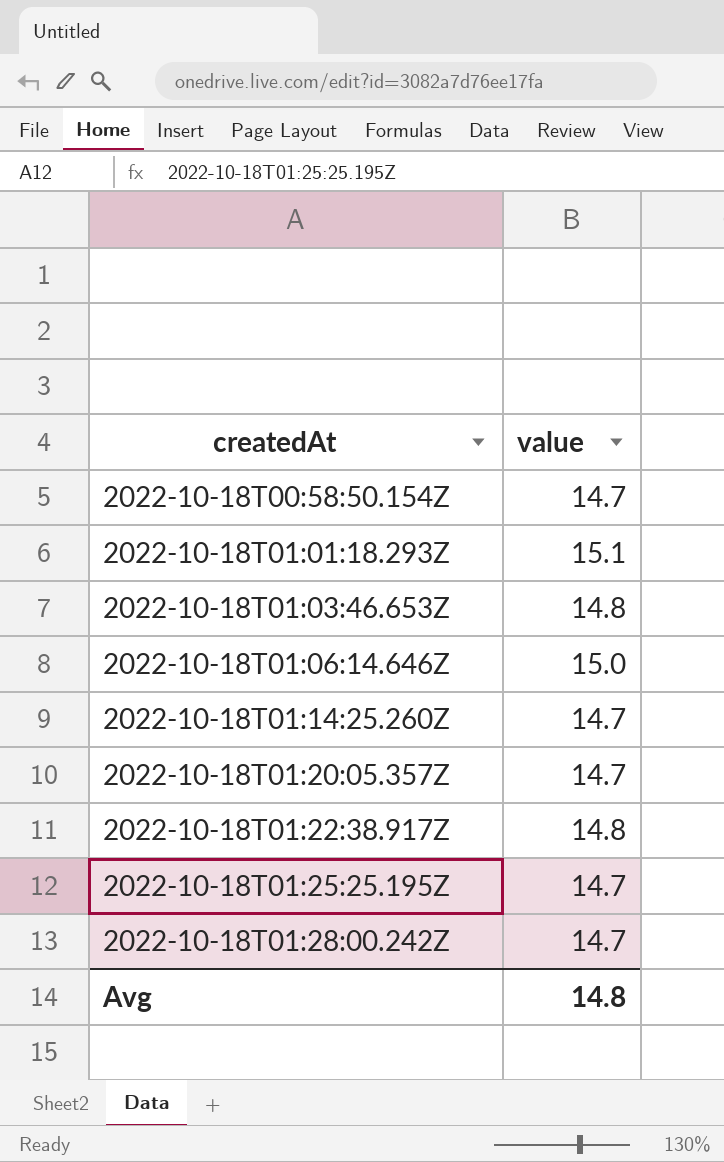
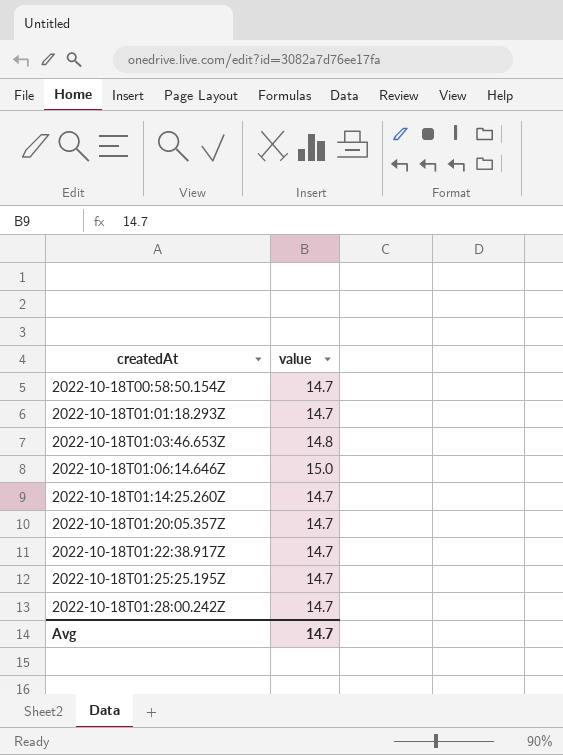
2022-10-18T01:01:18.293Z | value: 15.1 -> 14.7
2022-10-18T01:22:38.917Z | value: 14.8 -> 14.7
Avg | value: 14.8 -> 14.7

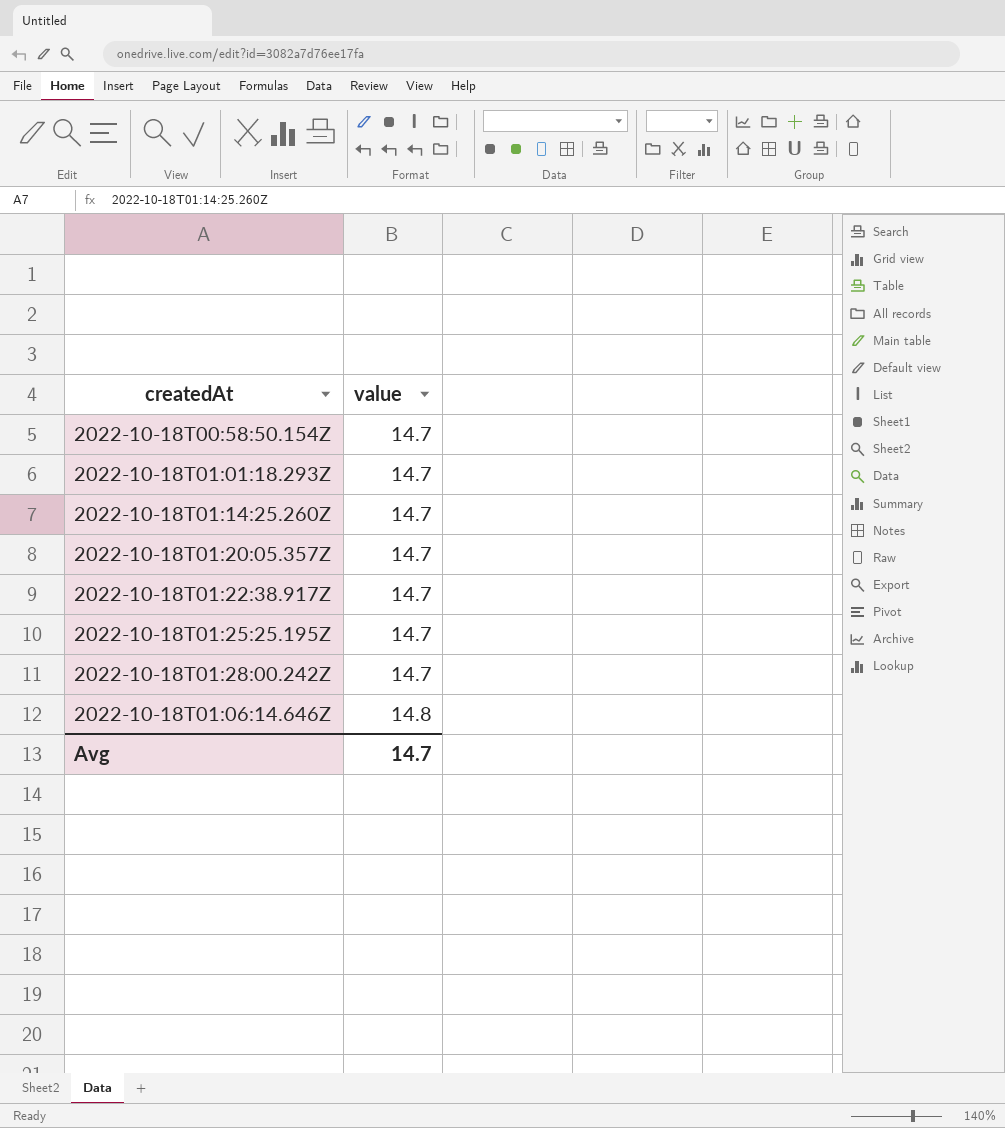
row order: createdAt ascending -> value ascending
row 2022-10-18T01:03:46.653Z: 14.8 -> none
2022-10-18T01:06:14.646Z | value: 15.0 -> 14.8

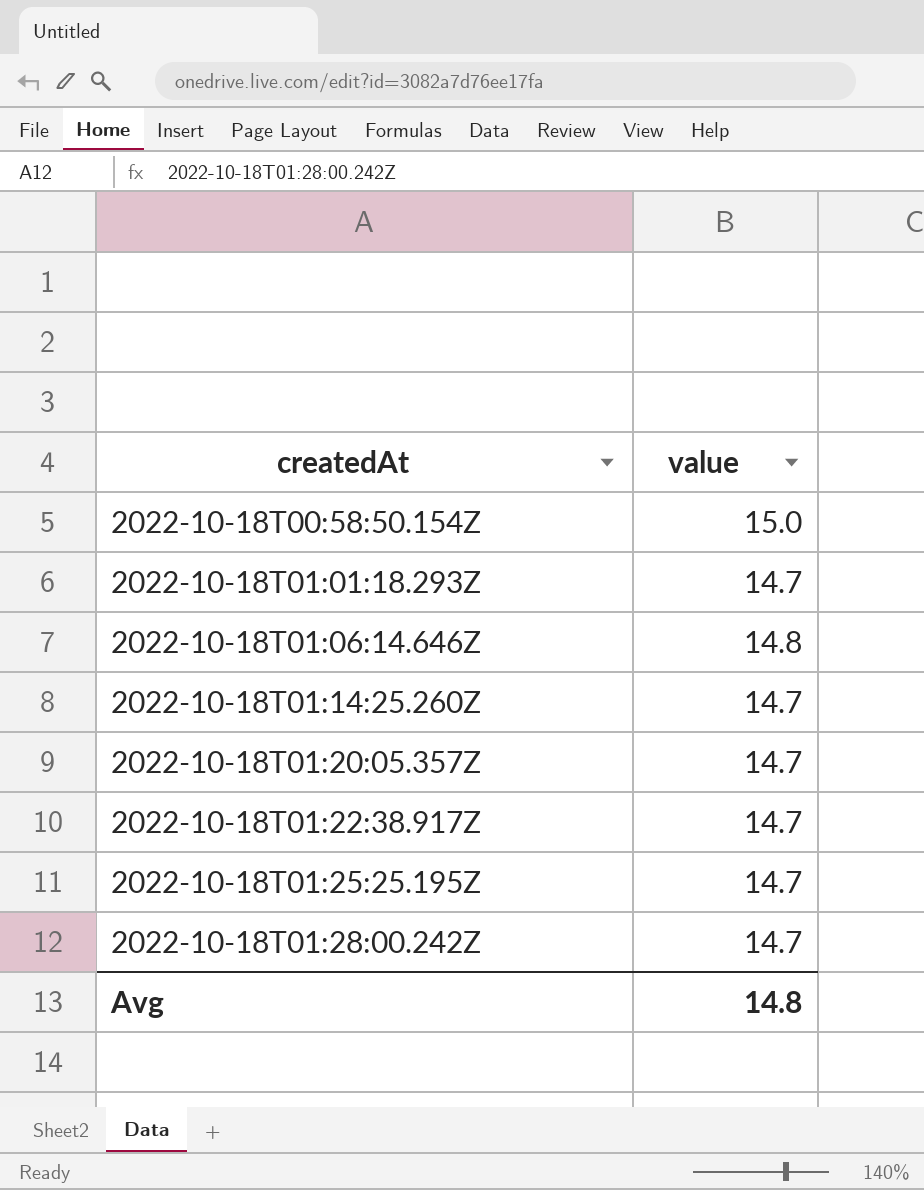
row order: value ascending -> createdAt ascending
2022-10-18T00:58:50.154Z | value: 14.7 -> 15.0
Avg | value: 14.7 -> 14.8

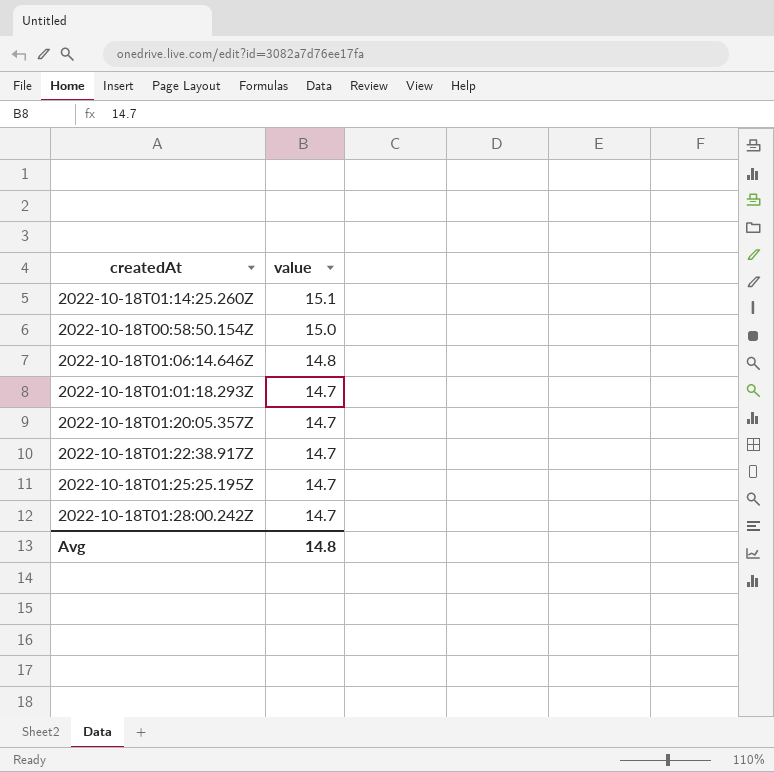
row order: createdAt ascending -> value descending
2022-10-18T01:14:25.260Z | value: 14.7 -> 15.1

